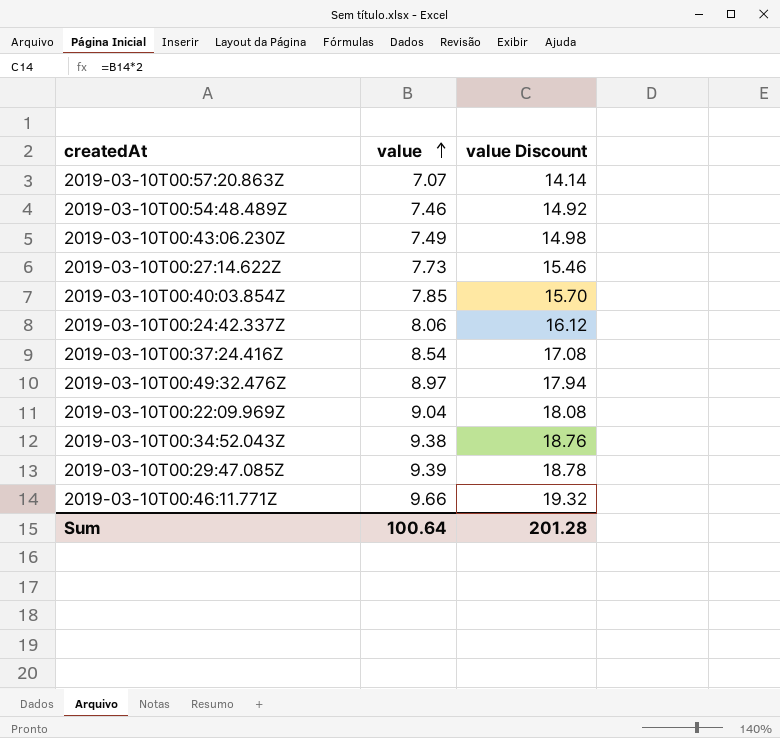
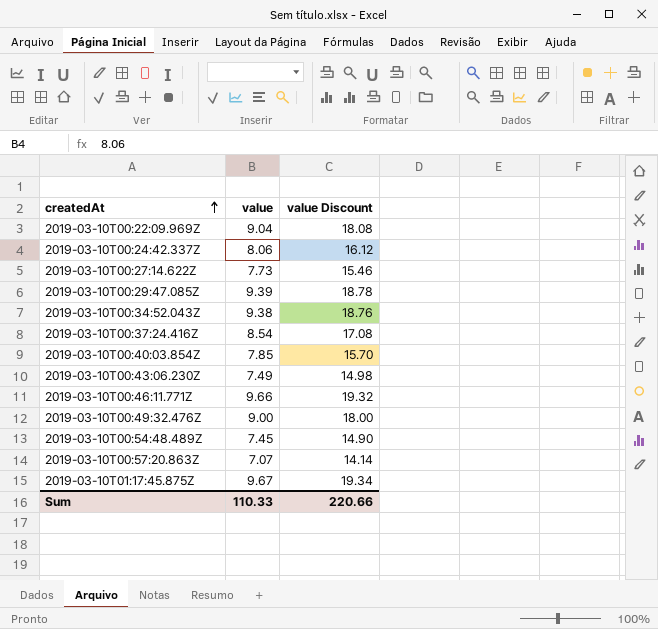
row order: value ascending -> createdAt ascending
2019-03-10T00:49:32.476Z | value: 8.97 -> 9.00
2019-03-10T00:49:32.476Z | value Discount: 17.94 -> 18.00
2019-03-10T00:54:48.489Z | value: 7.46 -> 7.45
2019-03-10T00:54:48.489Z | value Discount: 14.92 -> 14.90
row 2019-03-10T01:17:45.875Z: none -> 9.67 | 19.34
Sum | value: 100.64 -> 110.33
Sum | value Discount: 201.28 -> 220.66

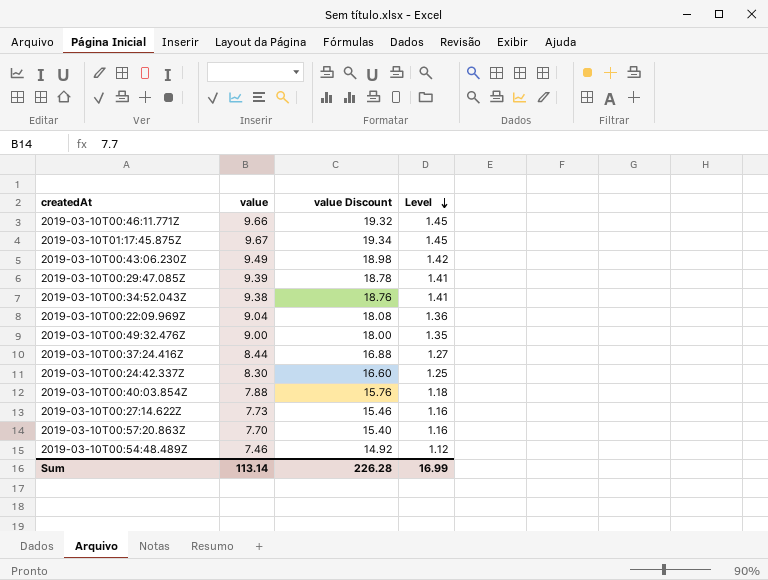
row order: createdAt ascending -> Level descending
column Level | formula: none -> [value] * 0.15
2019-03-10T00:43:06.230Z | value: 7.49 -> 9.49
2019-03-10T00:43:06.230Z | value Discount: 14.98 -> 18.98
2019-03-10T00:37:24.416Z | value: 8.54 -> 8.44
2019-03-10T00:37:24.416Z | value Discount: 17.08 -> 16.88
2019-03-10T00:24:42.337Z | value: 8.06 -> 8.30
2019-03-10T00:24:42.337Z | value Discount: 16.12 -> 16.60
2019-03-10T00:40:03.854Z | value: 7.85 -> 7.88
2019-03-10T00:40:03.854Z | value Discount: 15.70 -> 15.76
2019-03-10T00:57:20.863Z | value: 7.07 -> 7.70
2019-03-10T00:57:20.863Z | value Discount: 14.14 -> 15.40
2019-03-10T00:54:48.489Z | value: 7.45 -> 7.46
2019-03-10T00:54:48.489Z | value Discount: 14.90 -> 14.92
Sum | value: 110.33 -> 113.14
Sum | value Discount: 220.66 -> 226.28

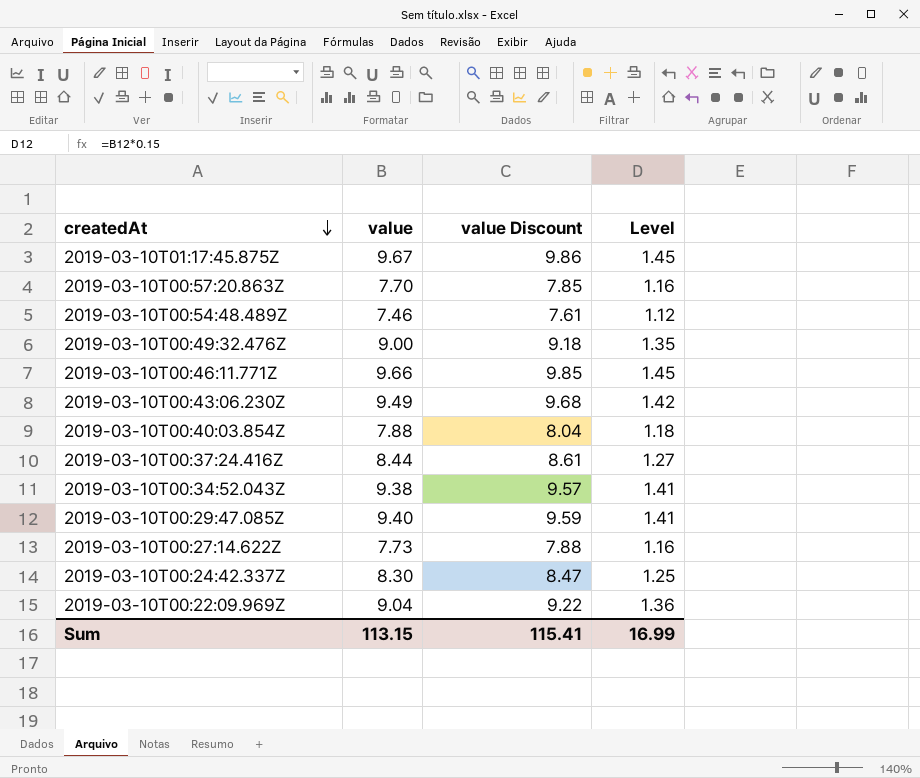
row order: Level descending -> createdAt descending
column value Discount | formula: [value] * 2 -> [value] * 1.02
2019-03-10T00:29:47.085Z | value: 9.39 -> 9.40
Sum | value: 113.14 -> 113.15
Sum | value Discount: 226.28 -> 115.41

